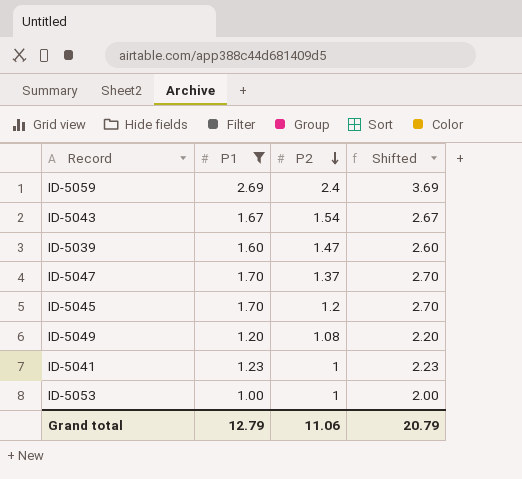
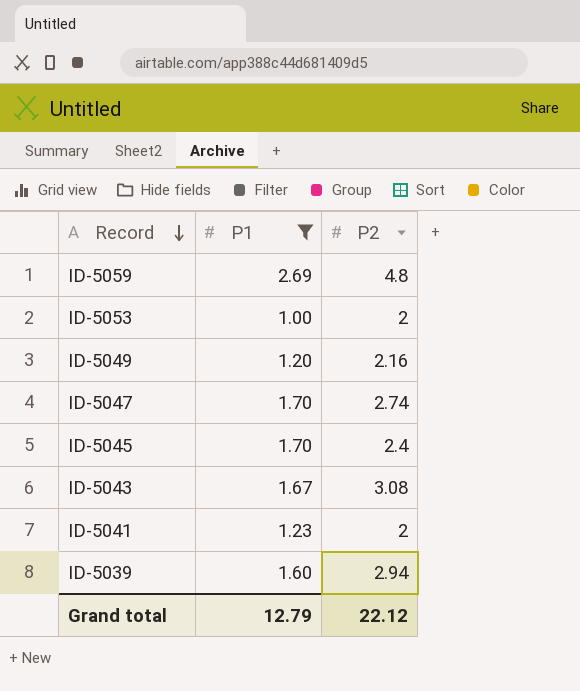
row order: P2 descending -> Record descending
column Shifted | formula: [P1] + 1 -> none
ID-5059 | P2: 2.4 -> 4.8
ID-5053 | P2: 1 -> 2
ID-5049 | P2: 1.08 -> 2.16
ID-5047 | P2: 1.37 -> 2.74
ID-5045 | P2: 1.2 -> 2.4
ID-5043 | P2: 1.54 -> 3.08
ID-5041 | P2: 1 -> 2
ID-5039 | P2: 1.47 -> 2.94
Grand total | P2: 11.06 -> 22.12

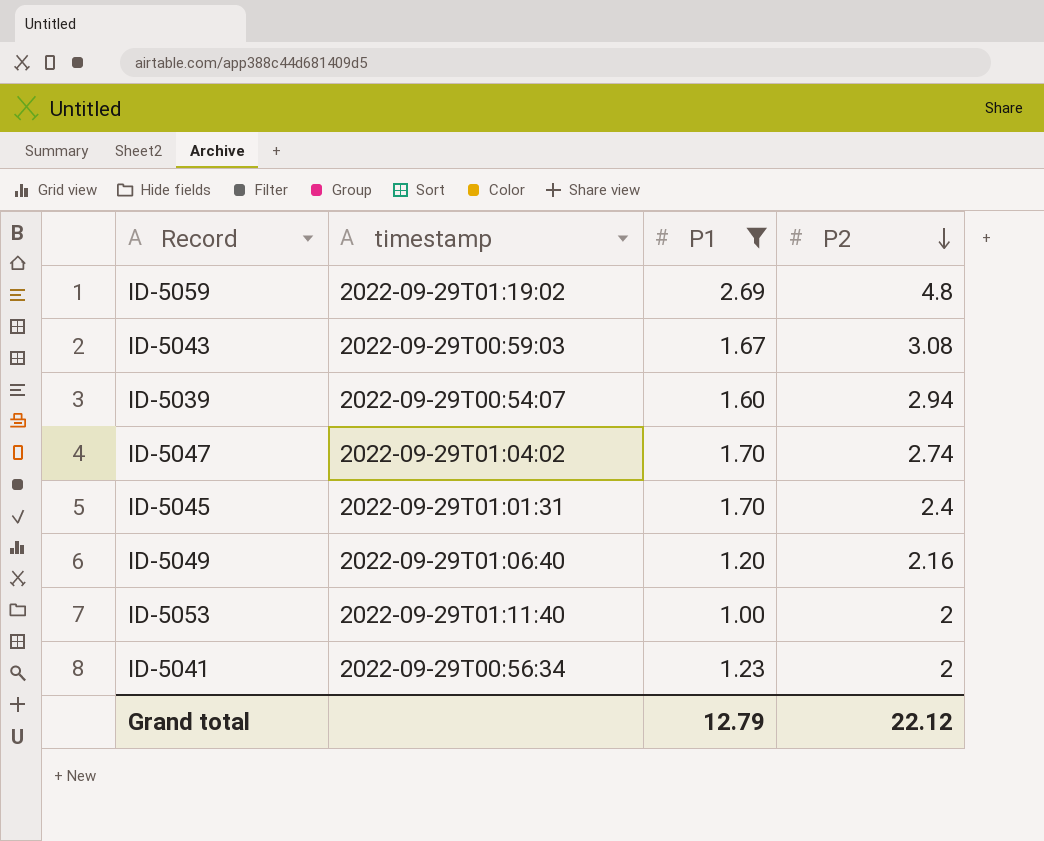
row order: Record descending -> P2 descending
column timestamp | position: none -> 2

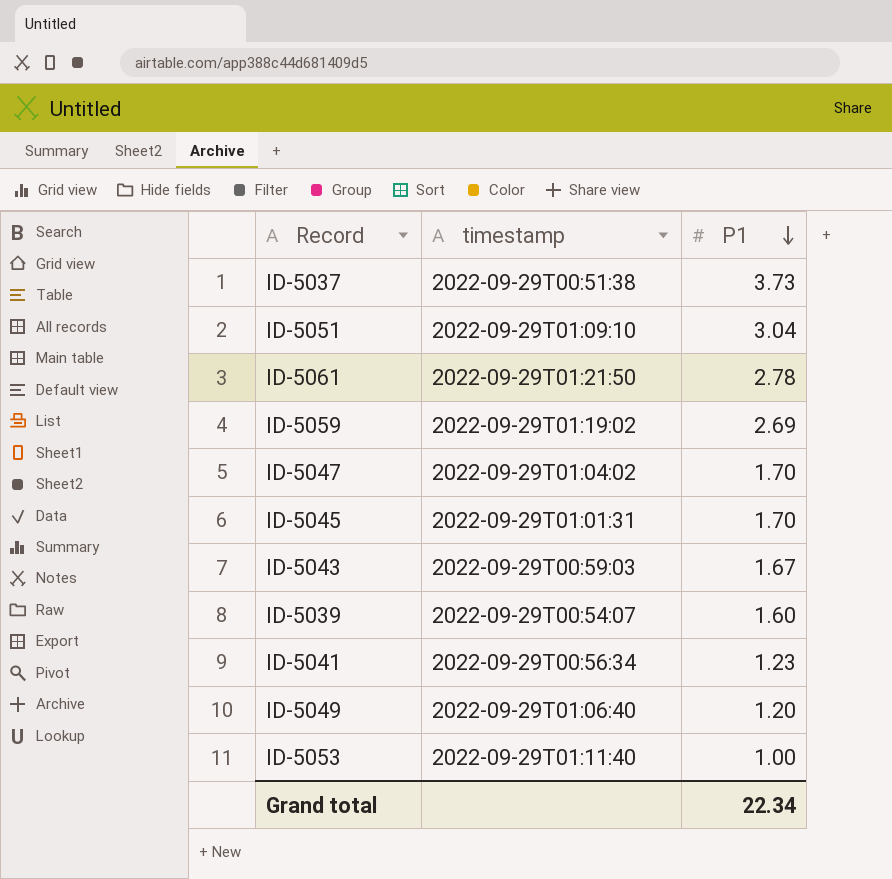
filter: P1 <= 2.69 -> none
row order: P2 descending -> P1 descending
column P2 | position: 4 -> none
Grand total | P1: 12.79 -> 22.34

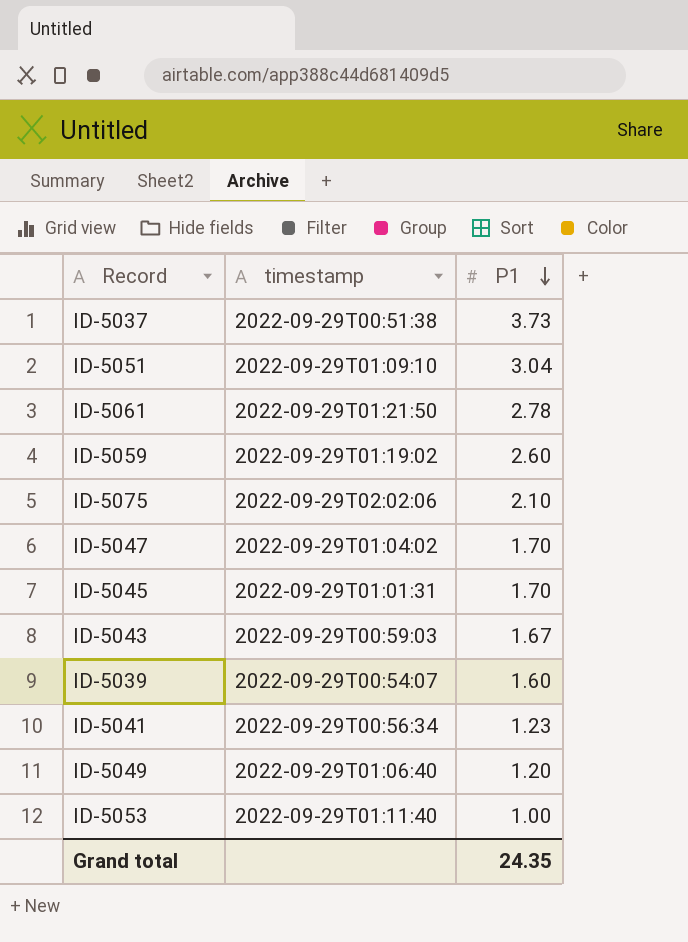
ID-5059 | P1: 2.69 -> 2.60
row ID-5075: none -> 2022-09-29T02:02:06 | 2.10
Grand total | P1: 22.34 -> 24.35

